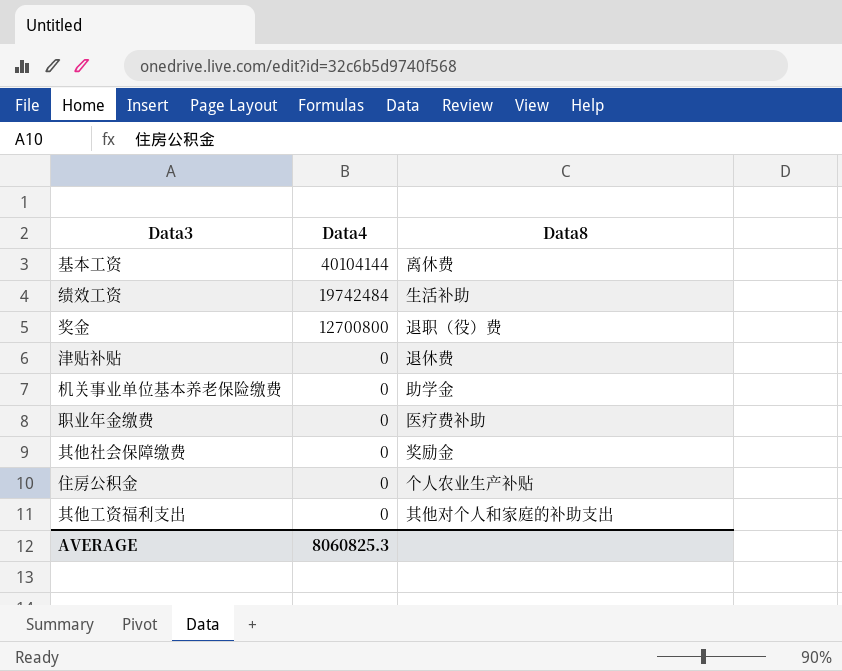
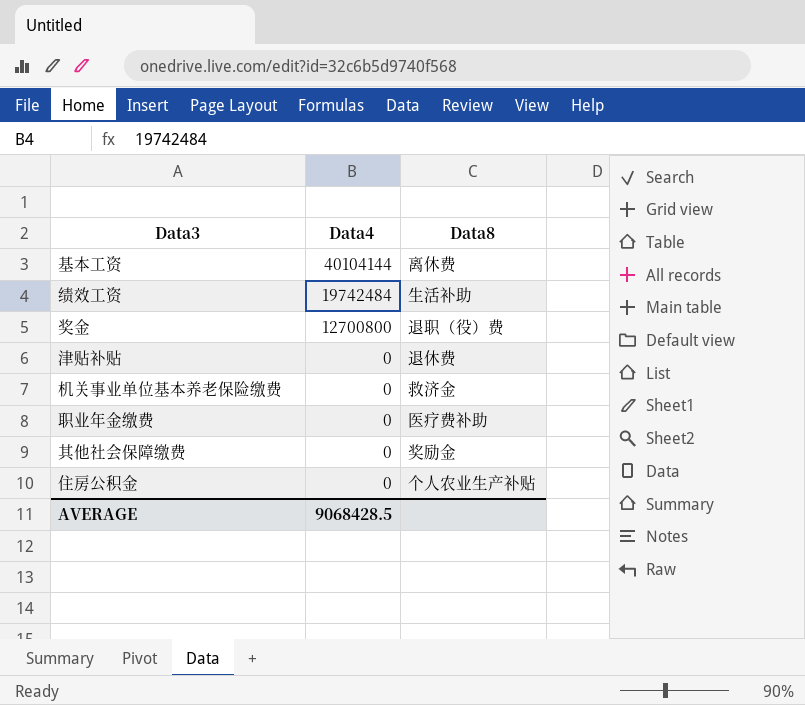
row 其他工资福利支出: 0 | 其他对个人和家庭的补助支出 -> none
机关事业单位基本养老保险缴费 | Data8: 助学金 -> 救济金
AVERAGE | Data4: 8060825.3 -> 9068428.5

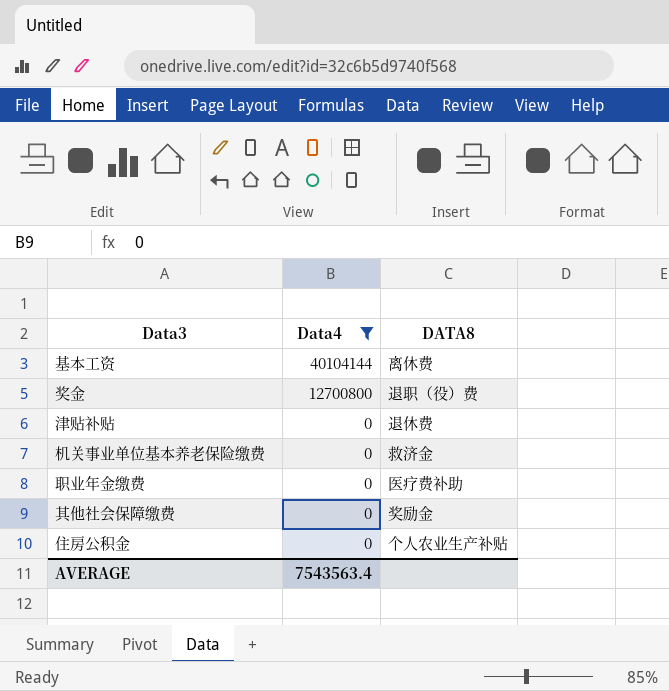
filter: none -> Data4 != 19742484
column name: Data8 -> DATA8
AVERAGE | Data4: 9068428.5 -> 7543563.4

